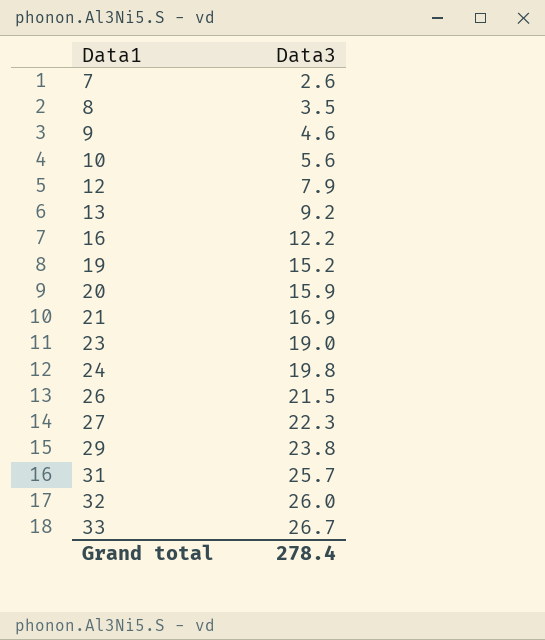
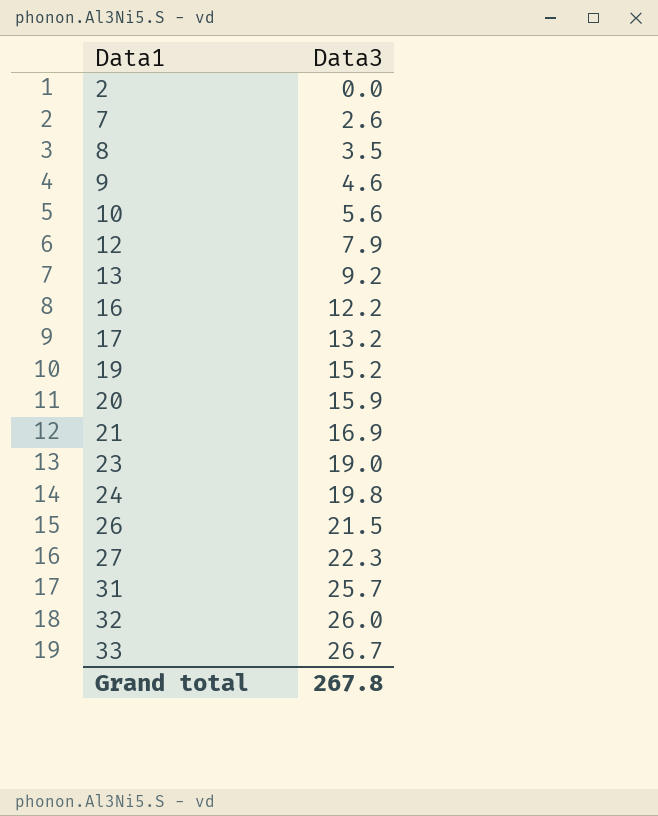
row 29: 23.8 -> none
row 2: none -> 0.0
row 17: none -> 13.2
Grand total | Data3: 278.4 -> 267.8

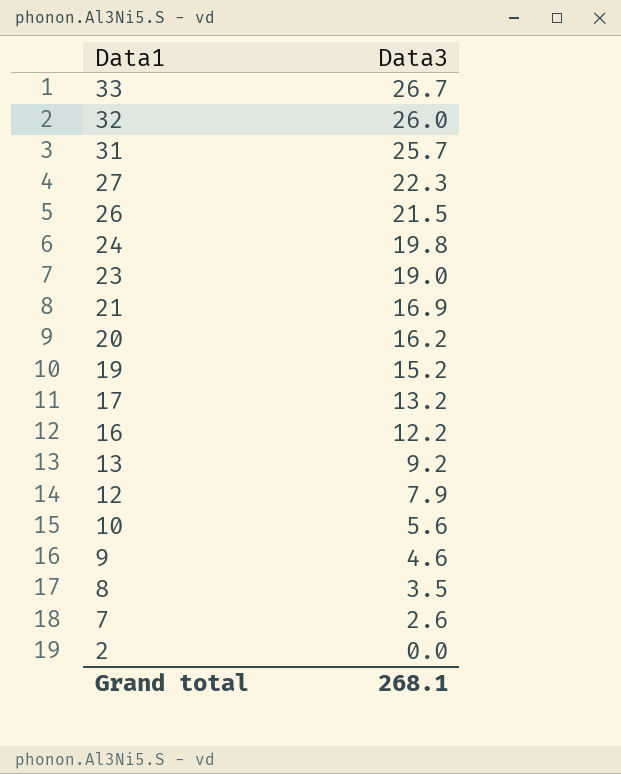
row order: Data1 ascending -> Data1 descending
20 | Data3: 15.9 -> 16.2
Grand total | Data3: 267.8 -> 268.1

